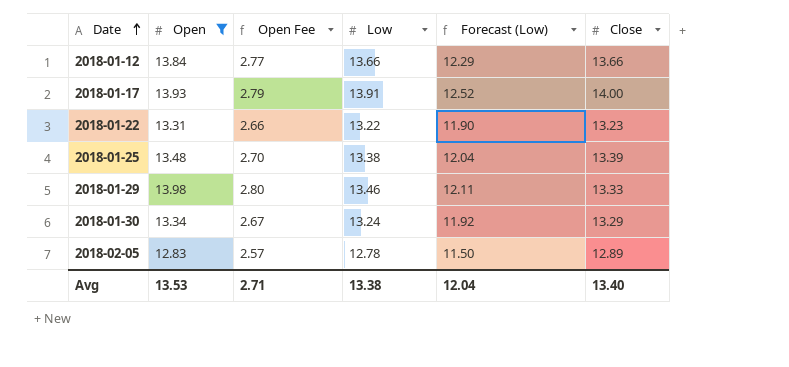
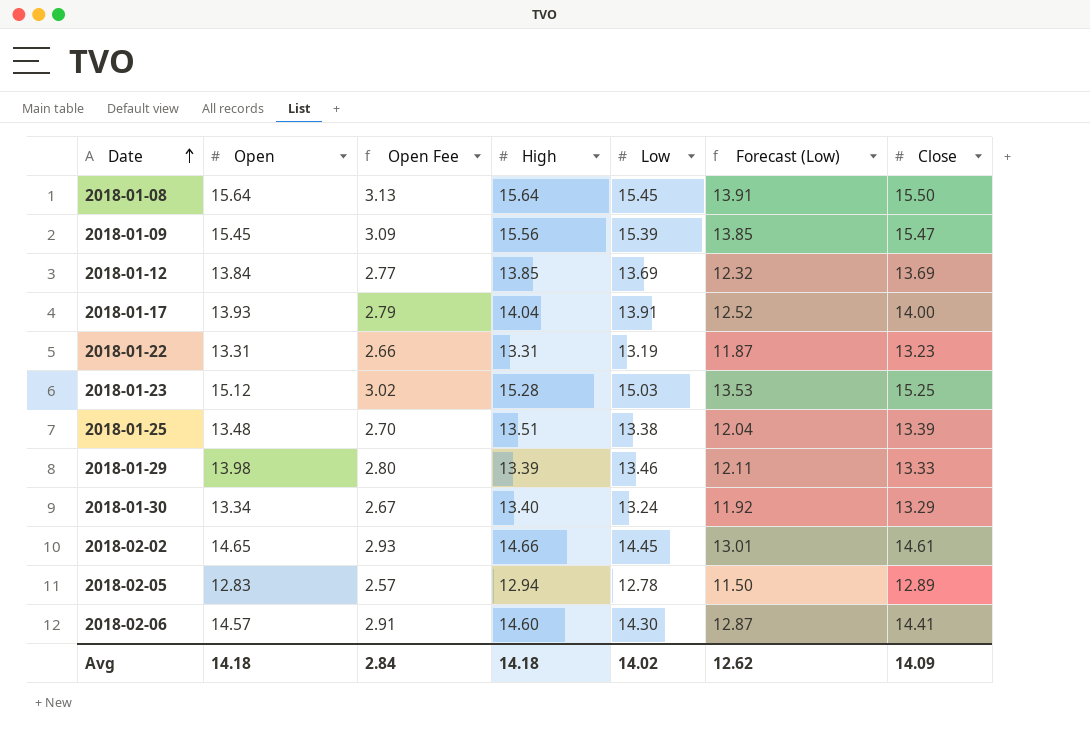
filter: Open <= 13.98 -> none
column High | position: none -> 4
2018-01-12 | Low: 13.66 -> 13.69
2018-01-12 | Forecast (Low): 12.29 -> 12.32
2018-01-12 | Close: 13.66 -> 13.69
2018-01-22 | Low: 13.22 -> 13.19
2018-01-22 | Forecast (Low): 11.90 -> 11.87
Avg | Open: 13.53 -> 14.18
Avg | Open Fee: 2.71 -> 2.84
Avg | Low: 13.38 -> 14.02
Avg | Forecast (Low): 12.04 -> 12.62
Avg | Close: 13.40 -> 14.09

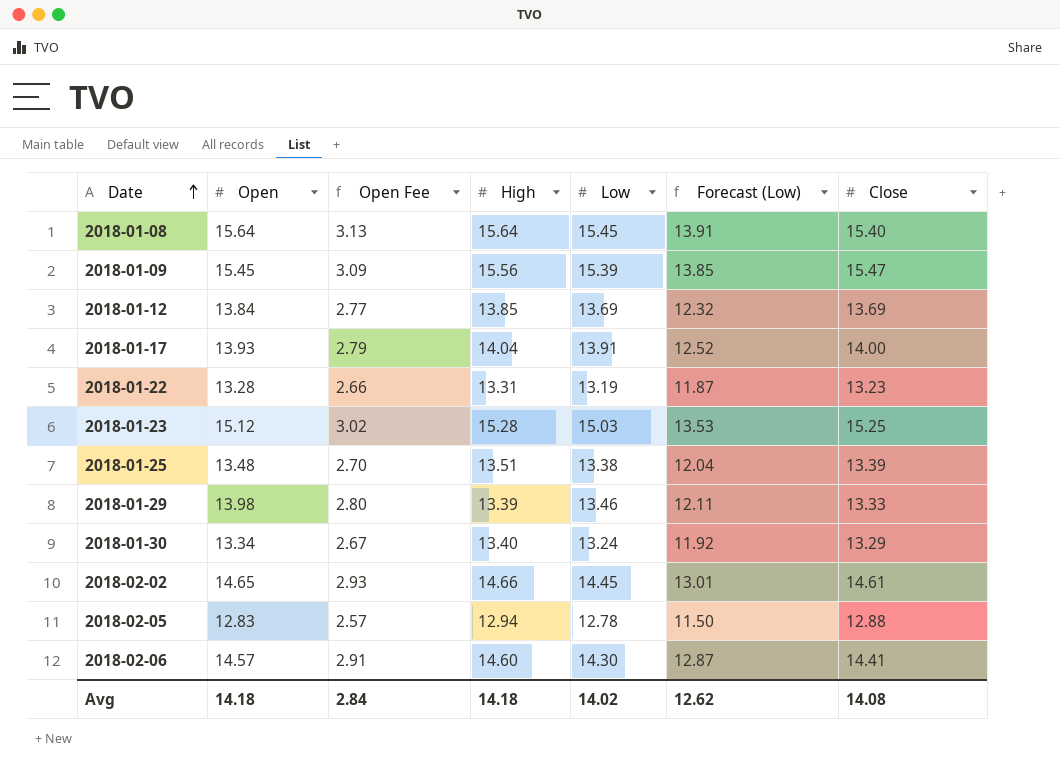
2018-01-08 | Close: 15.50 -> 15.40
2018-01-22 | Open: 13.31 -> 13.28
2018-02-05 | Close: 12.89 -> 12.88
Avg | Close: 14.09 -> 14.08

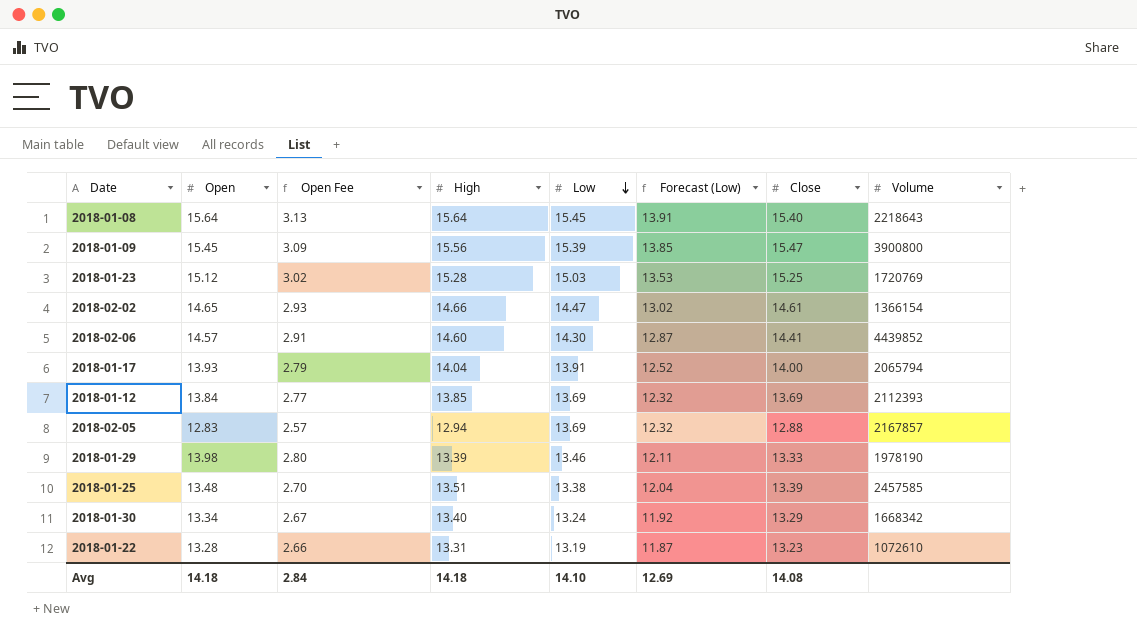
row order: Date ascending -> Low descending
column Volume | position: none -> 8
2018-02-02 | Low: 14.45 -> 14.47
2018-02-02 | Forecast (Low): 13.01 -> 13.02
2018-02-05 | Low: 12.78 -> 13.69
2018-02-05 | Forecast (Low): 11.50 -> 12.32
Avg | Low: 14.02 -> 14.10
Avg | Forecast (Low): 12.62 -> 12.69

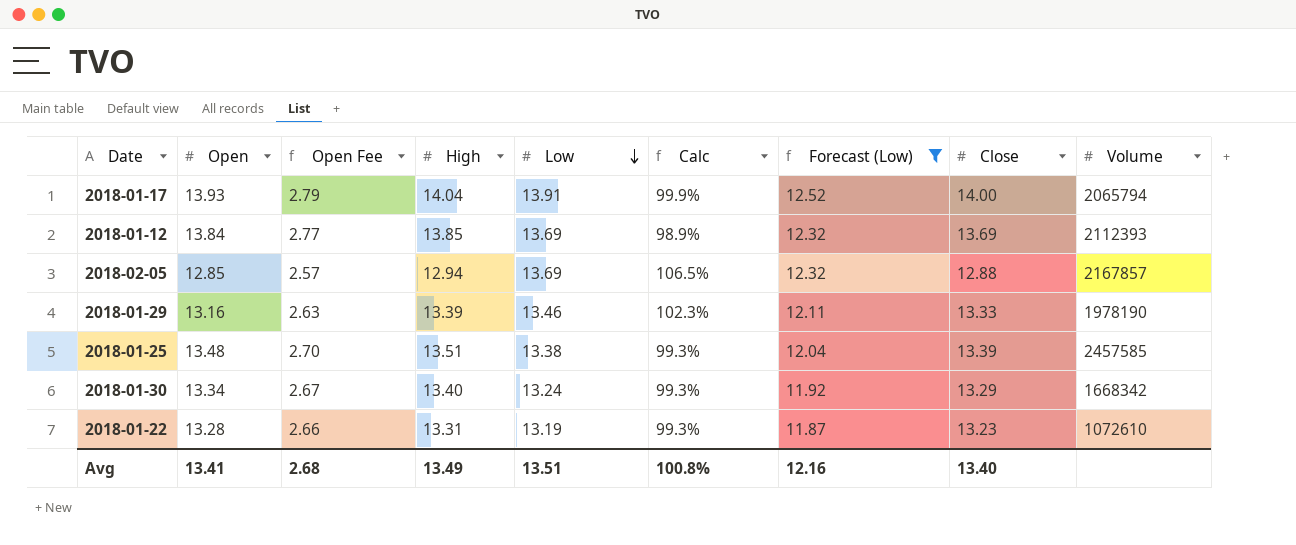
filter: none -> Forecast (Low) <= 12.52
column Calc | formula: none -> [Low] / [Open]
2018-02-05 | Open: 12.83 -> 12.85
2018-01-29 | Open: 13.98 -> 13.16
2018-01-29 | Open Fee: 2.80 -> 2.63
Avg | Open: 14.18 -> 13.41
Avg | Open Fee: 2.84 -> 2.68
Avg | High: 14.18 -> 13.49
Avg | Low: 14.10 -> 13.51
Avg | Forecast (Low): 12.69 -> 12.16
Avg | Close: 14.08 -> 13.40

